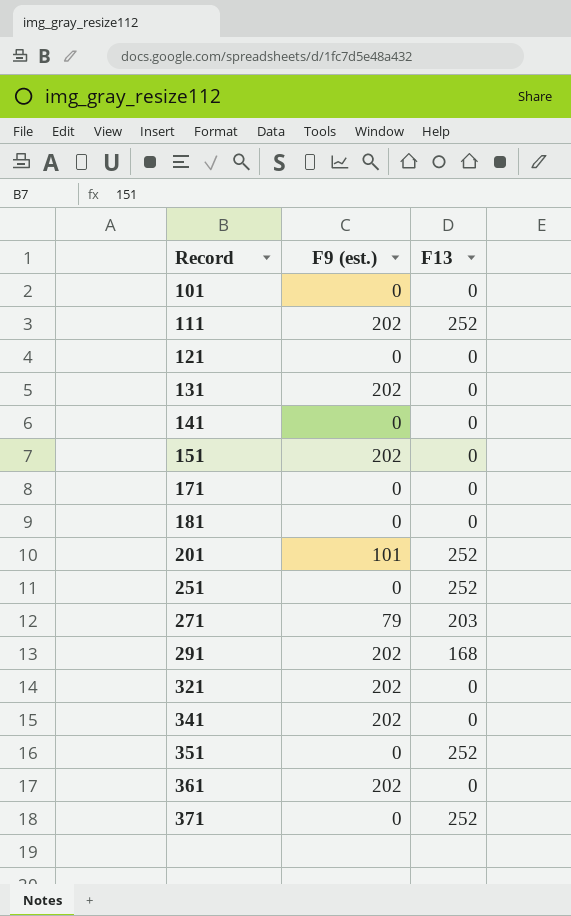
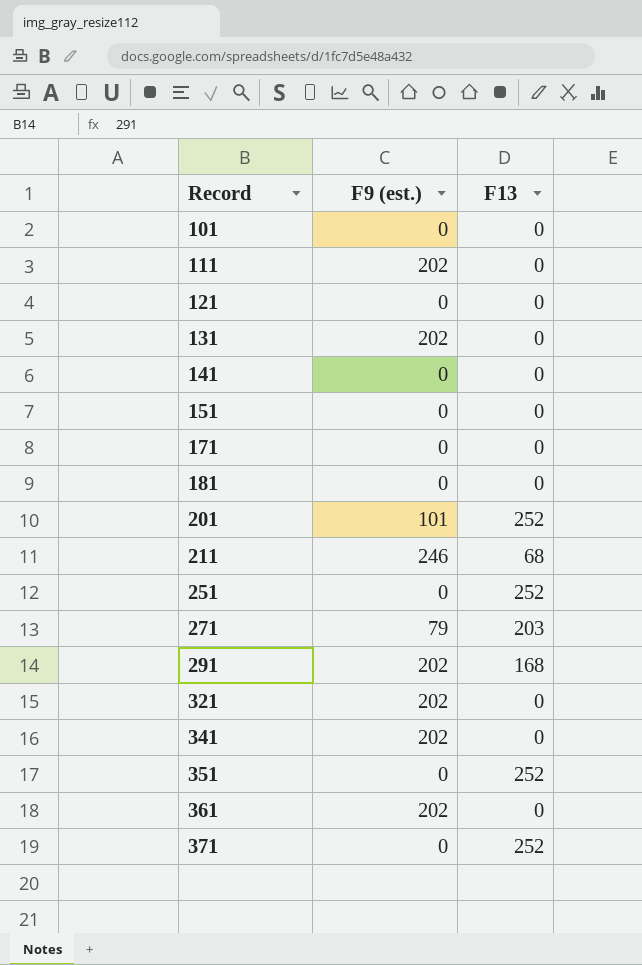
111 | F13: 252 -> 0
151 | F9 (est.): 202 -> 0
row 211: none -> 246 | 68

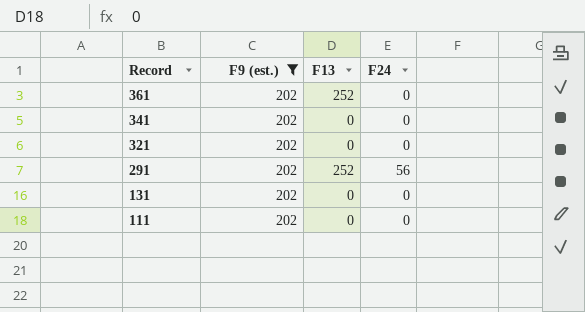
filter: none -> F9 (est.) = 202
row order: Record ascending -> Record descending
column F24 | position: none -> 4
361 | F13: 0 -> 252
291 | F13: 168 -> 252

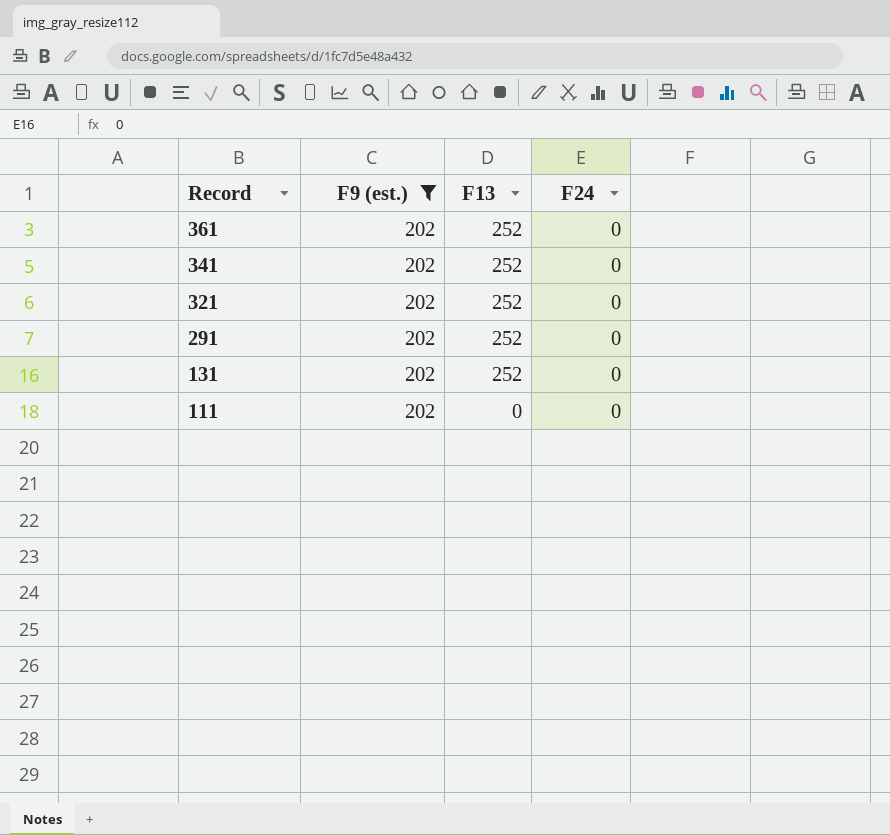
341 | F13: 0 -> 252
321 | F13: 0 -> 252
291 | F24: 56 -> 0
131 | F13: 0 -> 252

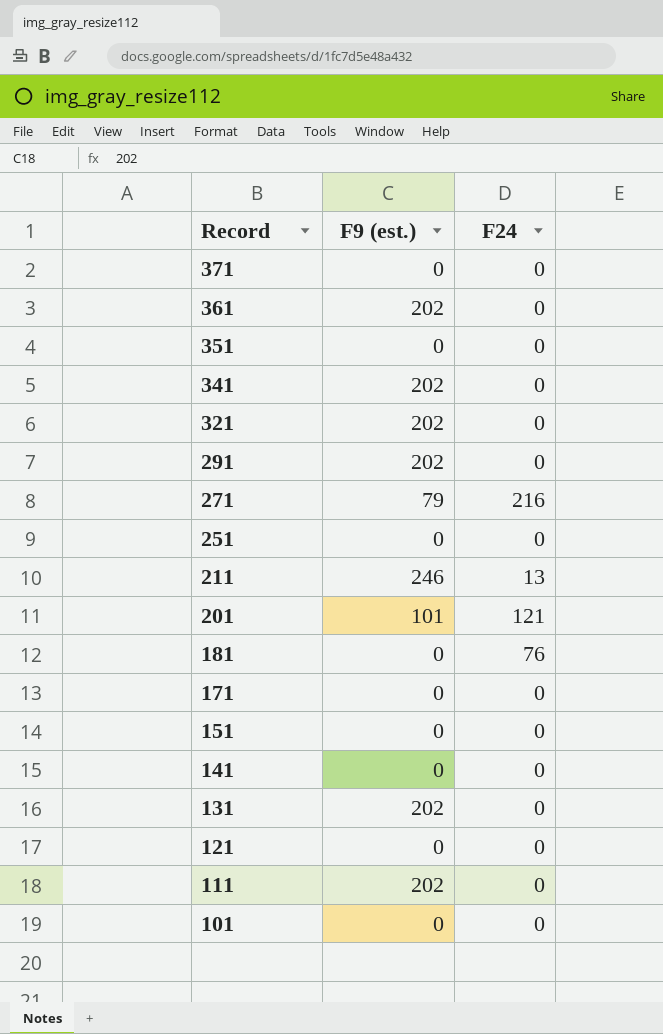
filter: F9 (est.) = 202 -> none
column F13 | position: 3 -> none

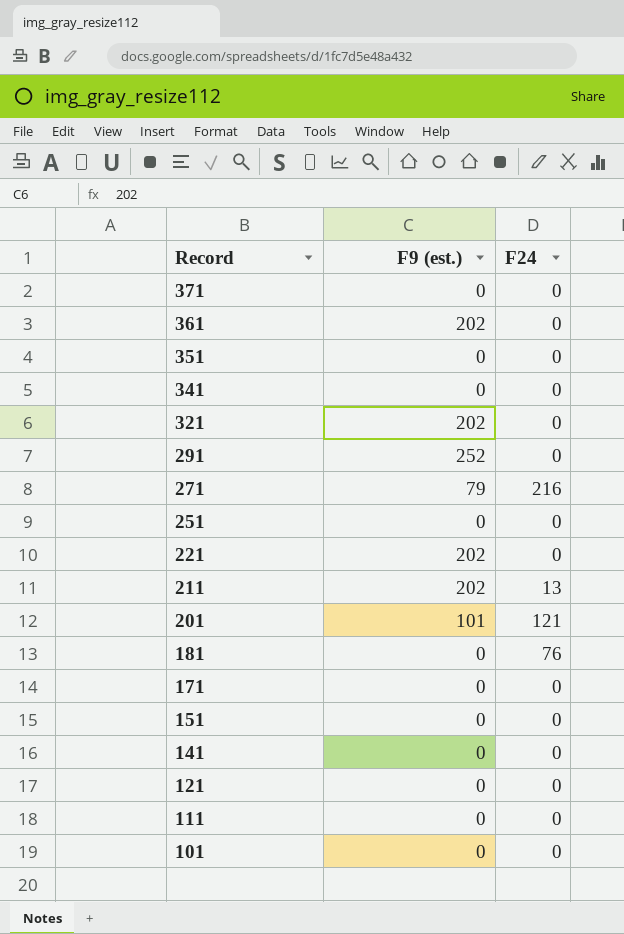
row 131: 202 | 0 -> none
341 | F9 (est.): 202 -> 0
291 | F9 (est.): 202 -> 252
row 221: none -> 202 | 0
211 | F9 (est.): 246 -> 202
111 | F9 (est.): 202 -> 0

